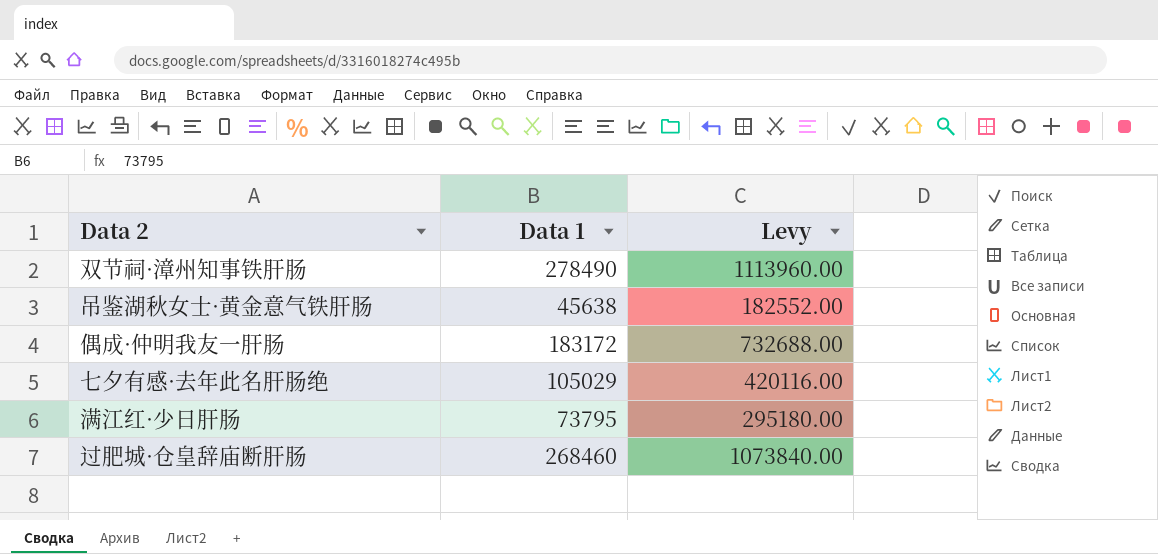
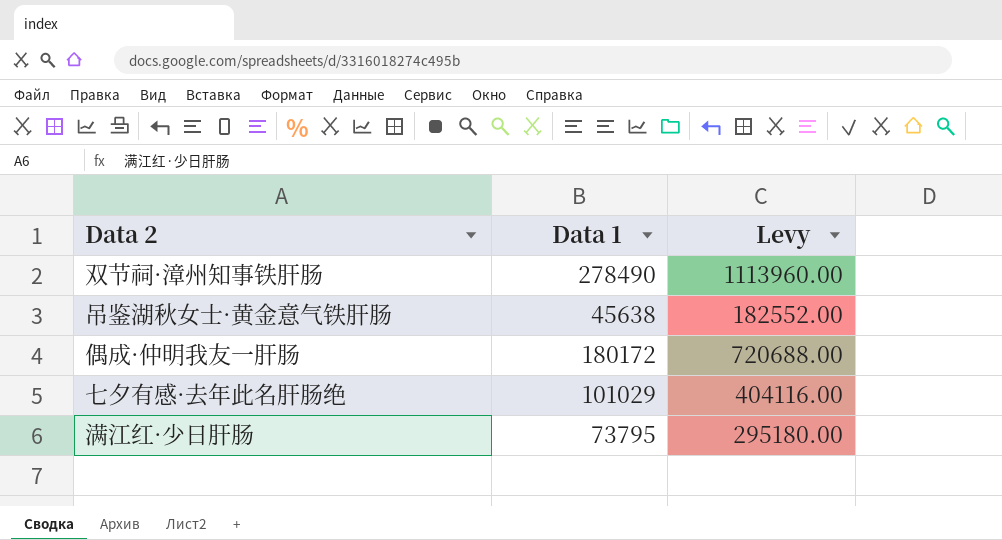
row 过肥城·仓皇辞庙断肝肠: 268460 | 1073840.00 -> none
偶成·仲明我友一肝肠 | Data 1: 183172 -> 180172
偶成·仲明我友一肝肠 | Levy: 732688.00 -> 720688.00
七夕有感·去年此名肝肠绝 | Data 1: 105029 -> 101029
七夕有感·去年此名肝肠绝 | Levy: 420116.00 -> 404116.00

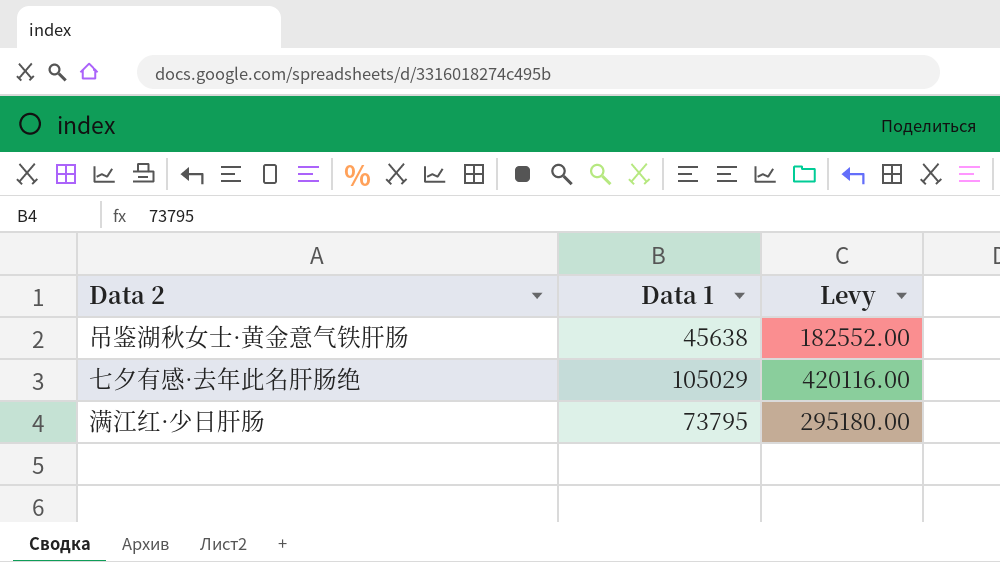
row 双节祠·漳州知事铁肝肠: 278490 | 1113960.00 -> none
row 偶成·仲明我友一肝肠: 180172 | 720688.00 -> none
七夕有感·去年此名肝肠绝 | Data 1: 101029 -> 105029
七夕有感·去年此名肝肠绝 | Levy: 404116.00 -> 420116.00

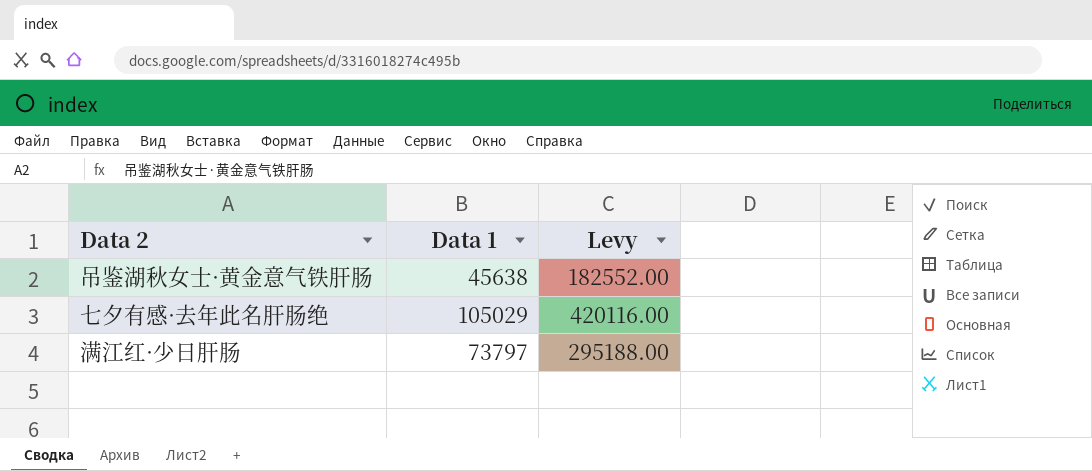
满江红·少日肝肠 | Data 1: 73795 -> 73797
满江红·少日肝肠 | Levy: 295180.00 -> 295188.00

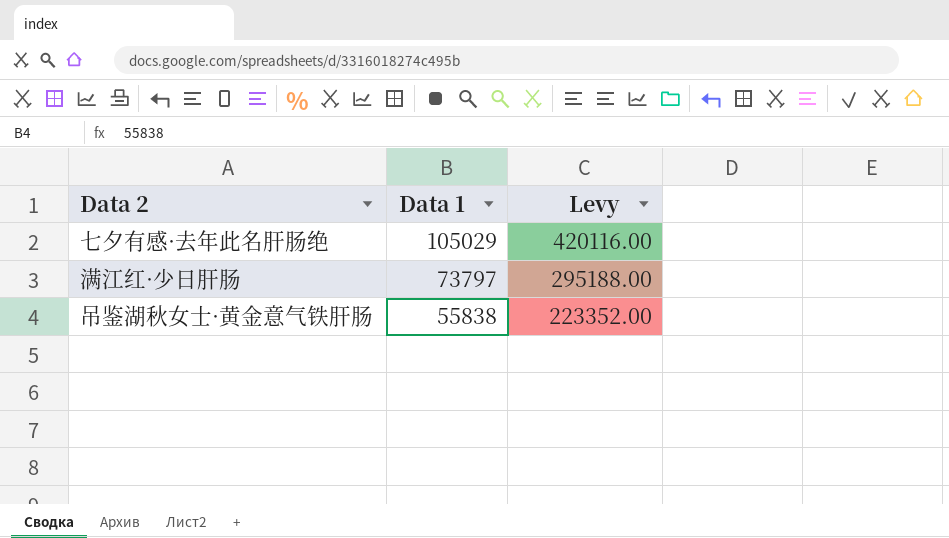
row order: none -> Data 1 descending
吊鉴湖秋女士·黄金意气铁肝肠 | Data 1: 45638 -> 55838
吊鉴湖秋女士·黄金意气铁肝肠 | Levy: 182552.00 -> 223352.00

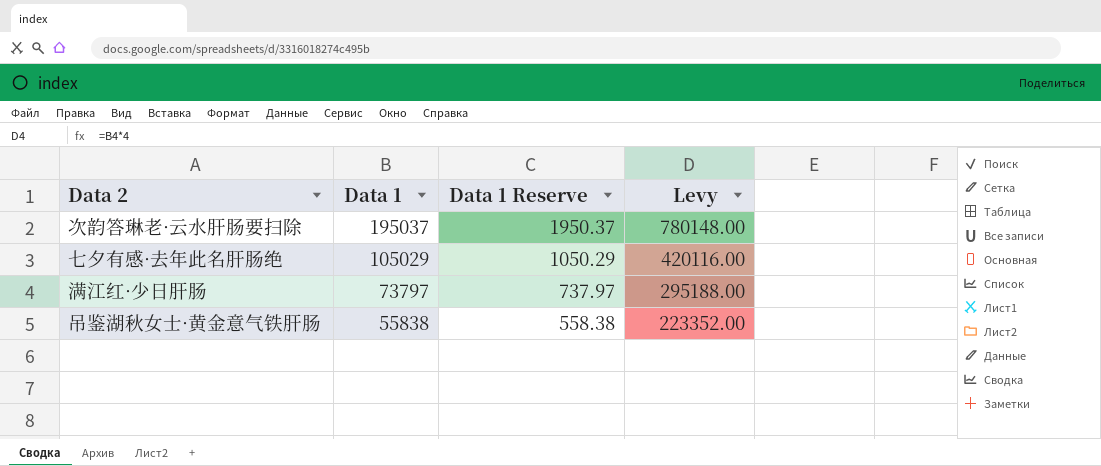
column Data 1 Reserve | formula: none -> [Data 1] * 0.01
row 次韵答琳老·云水肝肠要扫除: none -> 195037 | 1950.37 | 780148.00

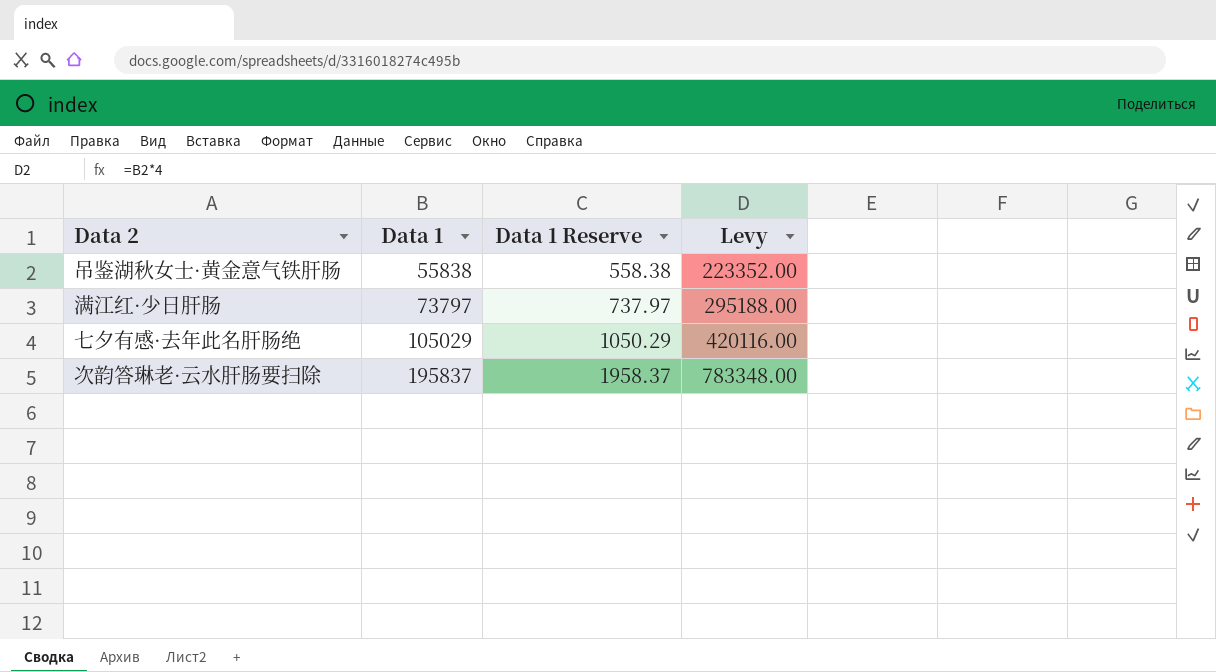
row order: Data 1 descending -> Data 1 ascending
次韵答琳老·云水肝肠要扫除 | Data 1: 195037 -> 195837
次韵答琳老·云水肝肠要扫除 | Data 1 Reserve: 1950.37 -> 1958.37
次韵答琳老·云水肝肠要扫除 | Levy: 780148.00 -> 783348.00

